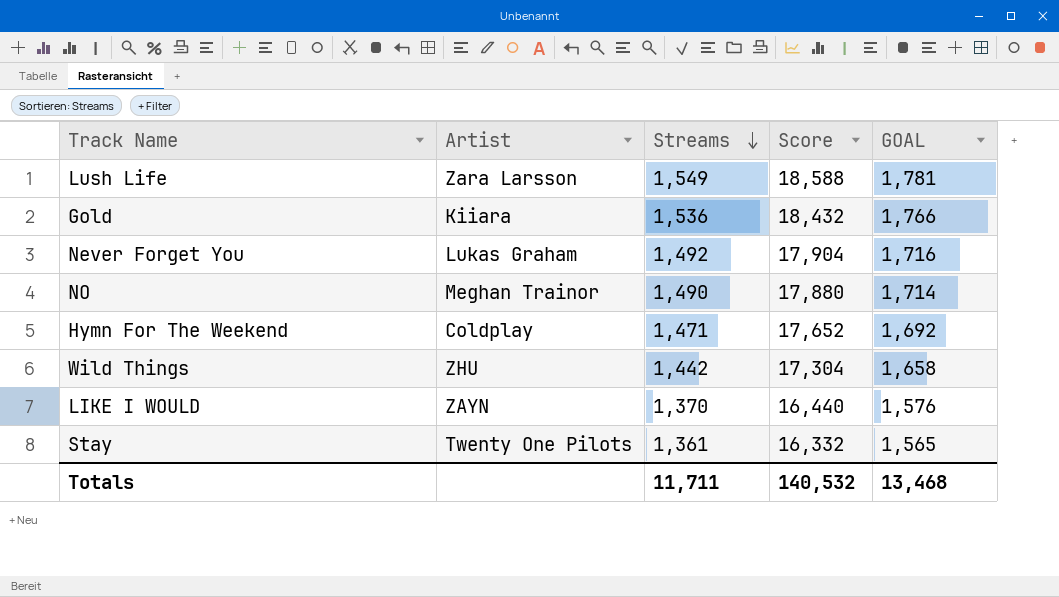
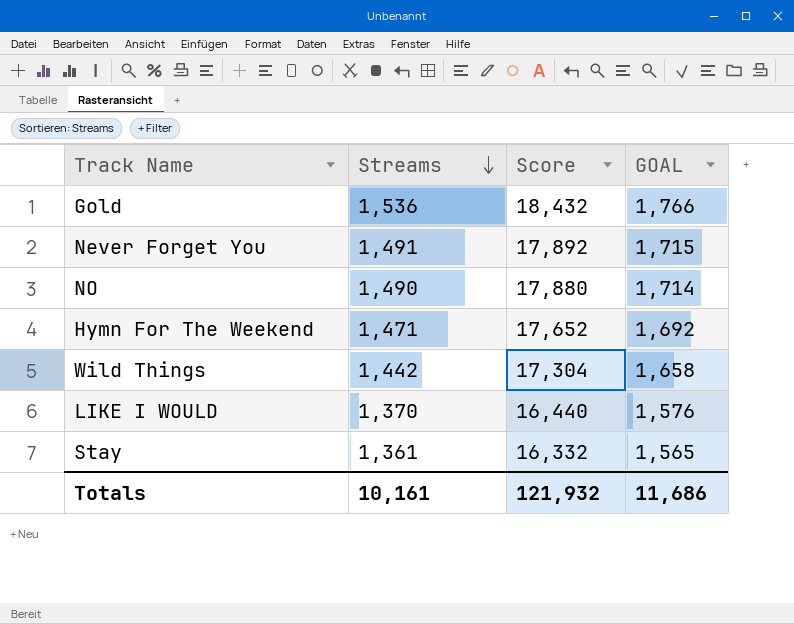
column Artist | position: 2 -> none
row Lush Life: Zara Larsson | 1,549 | 18,588 | 1,781 -> none
Never Forget You | Streams: 1,492 -> 1,491
Never Forget You | Score: 17,904 -> 17,892
Never Forget You | GOAL: 1,716 -> 1,715
Totals | Streams: 11,711 -> 10,161
Totals | Score: 140,532 -> 121,932
Totals | GOAL: 13,468 -> 11,686

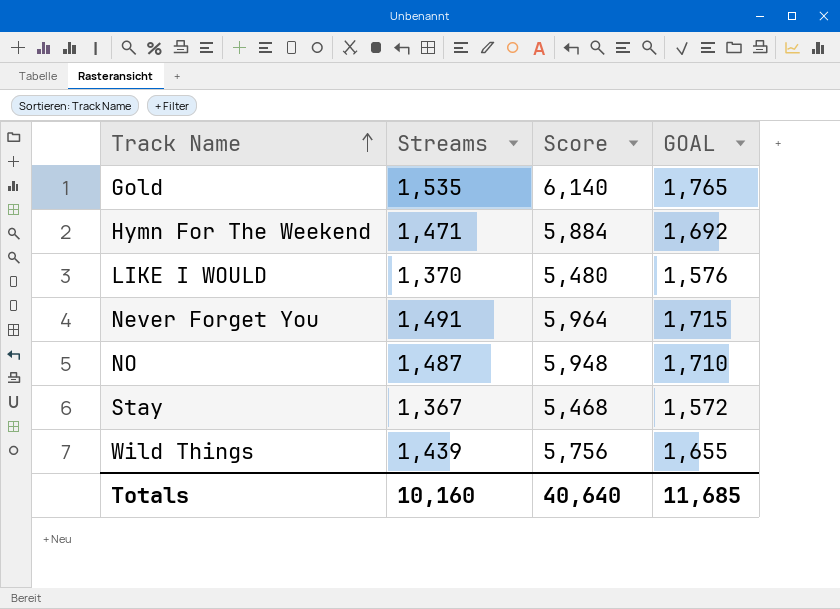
row order: Streams descending -> Track Name ascending
column Score | formula: [Streams] * 12 -> [Streams] * 4
Gold | Streams: 1,536 -> 1,535
Gold | GOAL: 1,766 -> 1,765
NO | Streams: 1,490 -> 1,487
NO | GOAL: 1,714 -> 1,710
Stay | Streams: 1,361 -> 1,367
Stay | GOAL: 1,565 -> 1,572
Wild Things | Streams: 1,442 -> 1,439
Wild Things | GOAL: 1,658 -> 1,655
Totals | Streams: 10,161 -> 10,160
Totals | Score: 121,932 -> 40,640
Totals | GOAL: 11,686 -> 11,685

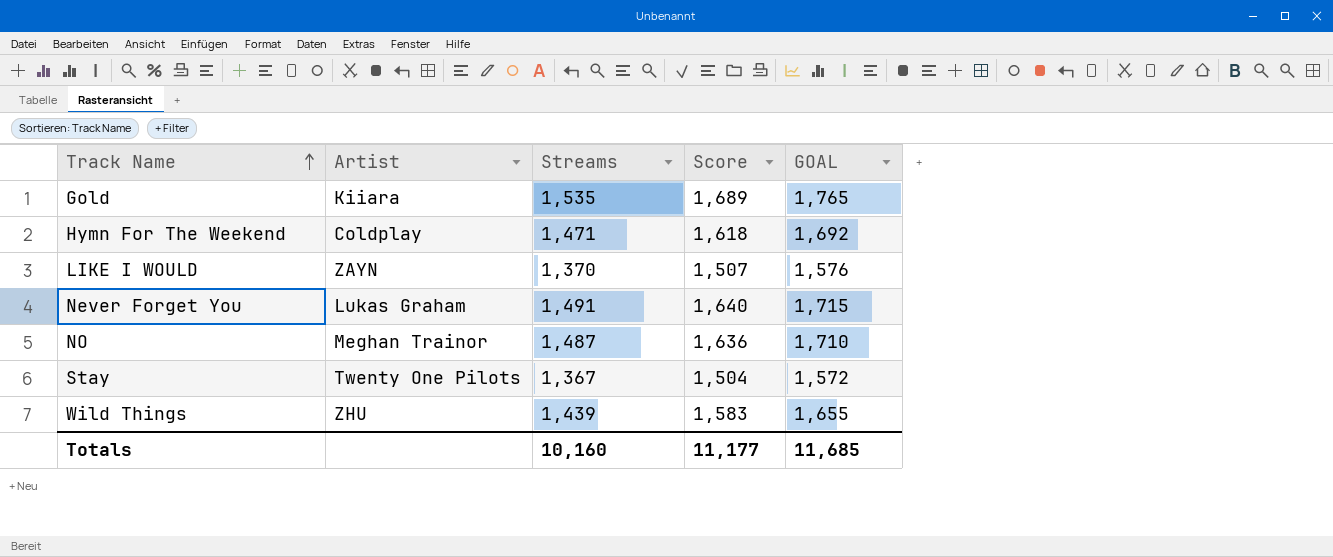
column Artist | position: none -> 2
column Score | formula: [Streams] * 4 -> [Streams] * 1.1
Totals | Score: 40,640 -> 11,177

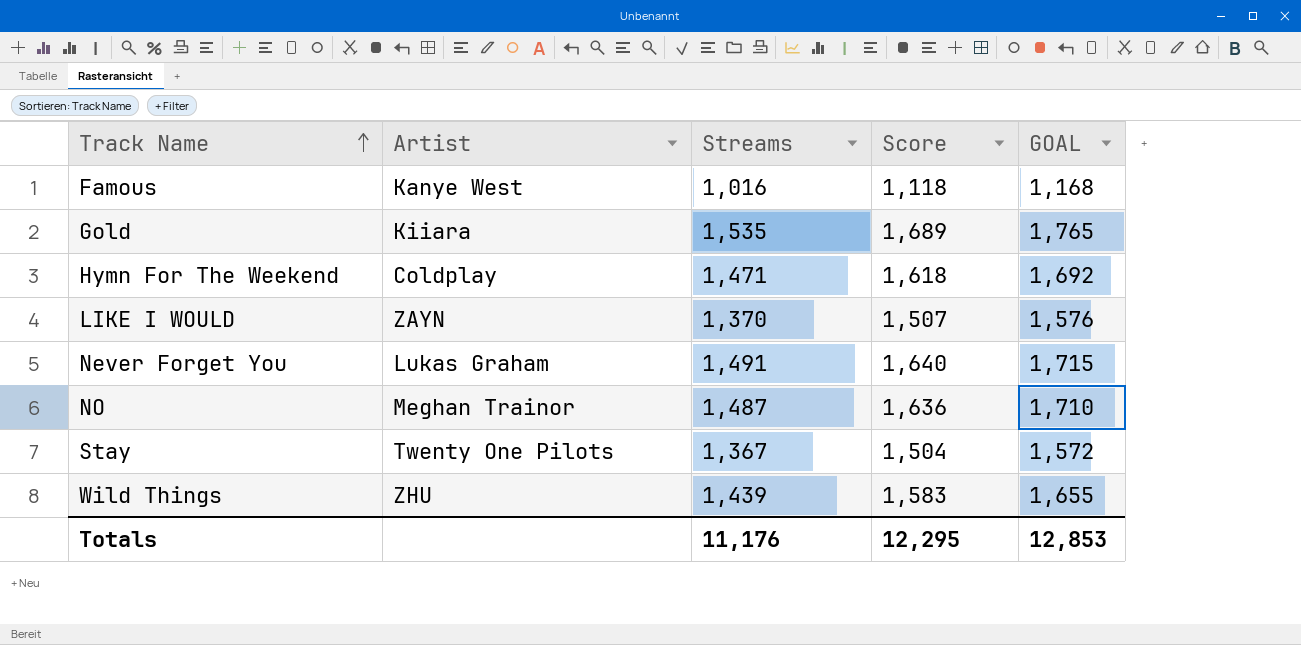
row Famous: none -> Kanye West | 1,016 | 1,118 | 1,168
Totals | Streams: 10,160 -> 11,176
Totals | Score: 11,177 -> 12,295
Totals | GOAL: 11,685 -> 12,853

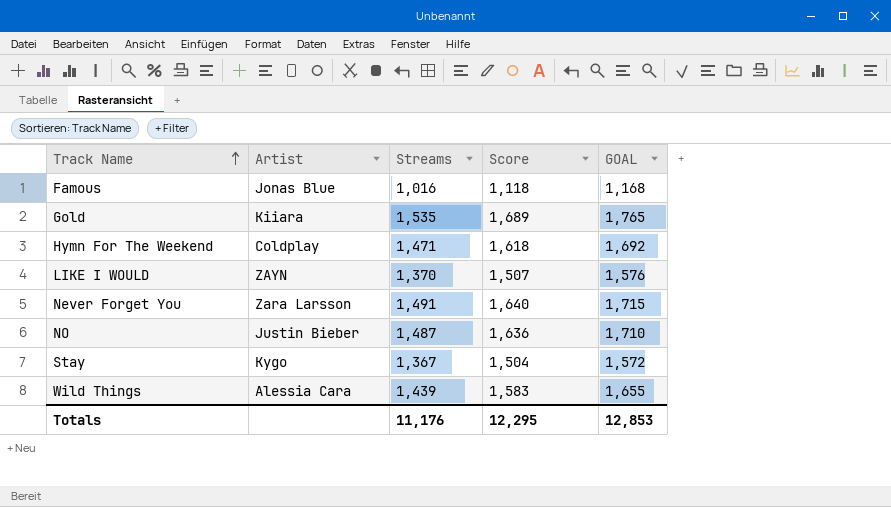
Famous | Artist: Kanye West -> Jonas Blue
Never Forget You | Artist: Lukas Graham -> Zara Larsson
NO | Artist: Meghan Trainor -> Justin Bieber
Stay | Artist: Twenty One Pilots -> Kygo
Wild Things | Artist: ZHU -> Alessia Cara

